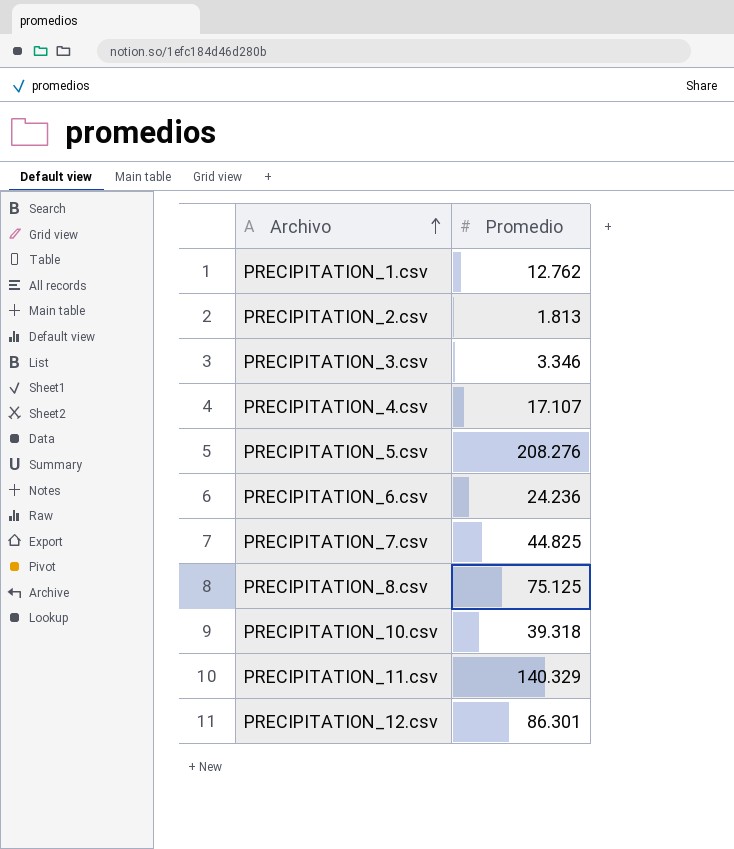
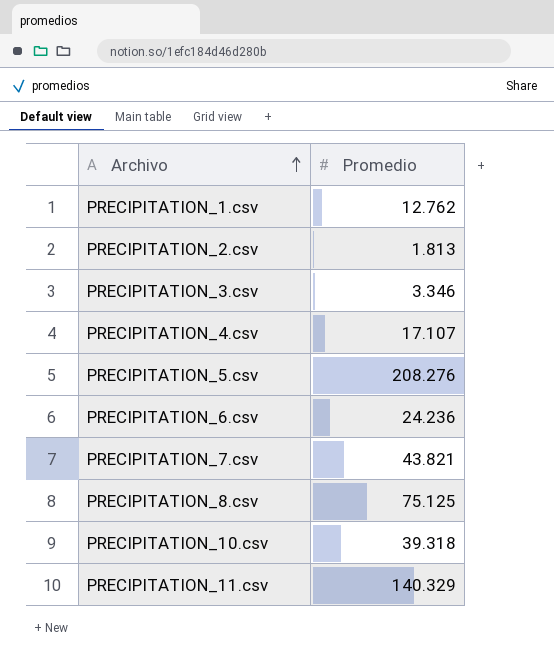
row PRECIPITATION_12.csv: 86.301 -> none
PRECIPITATION_7.csv | Promedio: 44.825 -> 43.821

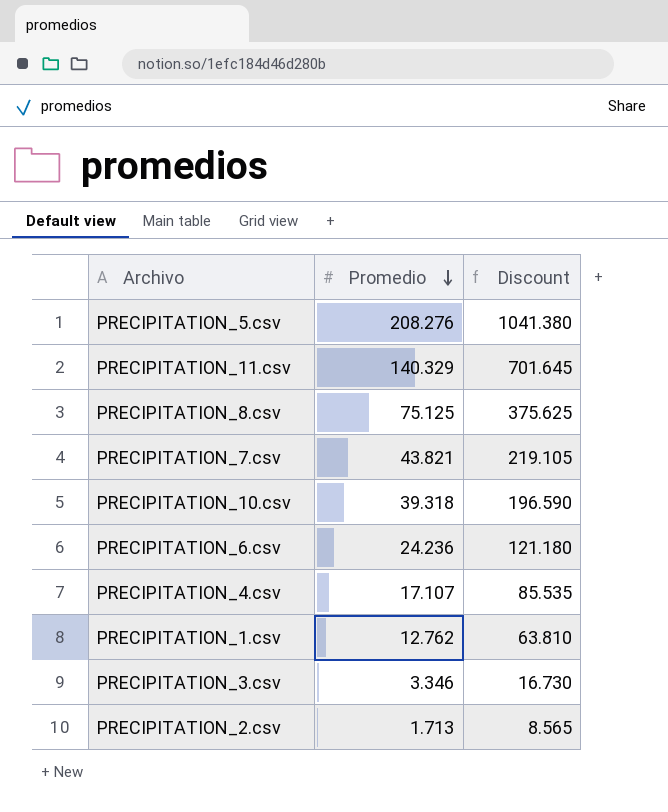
row order: Archivo ascending -> Promedio descending
column Discount | formula: none -> [Promedio] * 5
PRECIPITATION_2.csv | Promedio: 1.813 -> 1.713

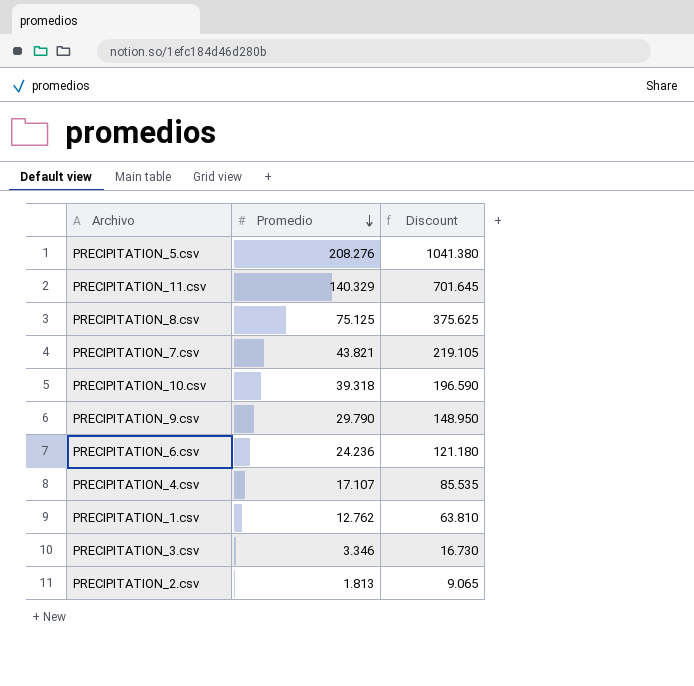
row PRECIPITATION_9.csv: none -> 29.790 | 148.950
PRECIPITATION_2.csv | Promedio: 1.713 -> 1.813
PRECIPITATION_2.csv | Discount: 8.565 -> 9.065

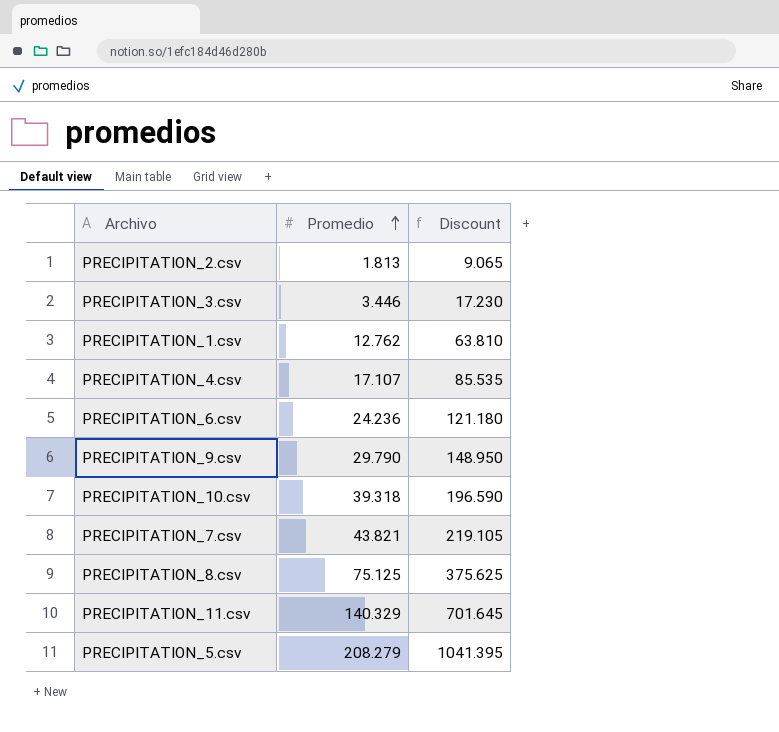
row order: Promedio descending -> Promedio ascending
PRECIPITATION_3.csv | Promedio: 3.346 -> 3.446
PRECIPITATION_3.csv | Discount: 16.730 -> 17.230
PRECIPITATION_5.csv | Promedio: 208.276 -> 208.279
PRECIPITATION_5.csv | Discount: 1041.380 -> 1041.395

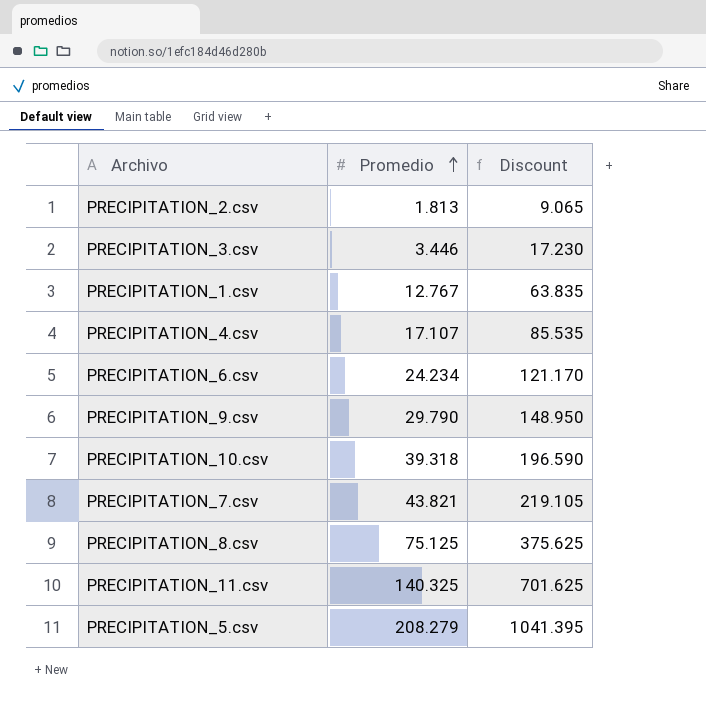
PRECIPITATION_1.csv | Promedio: 12.762 -> 12.767
PRECIPITATION_1.csv | Discount: 63.810 -> 63.835
PRECIPITATION_6.csv | Promedio: 24.236 -> 24.234
PRECIPITATION_6.csv | Discount: 121.180 -> 121.170
PRECIPITATION_11.csv | Promedio: 140.329 -> 140.325
PRECIPITATION_11.csv | Discount: 701.645 -> 701.625

